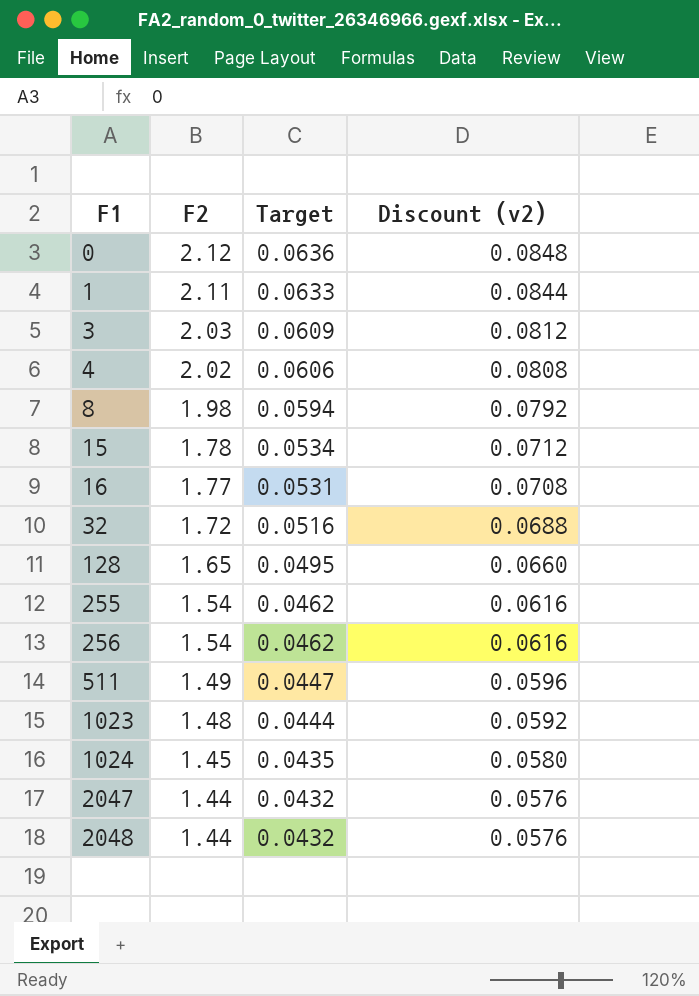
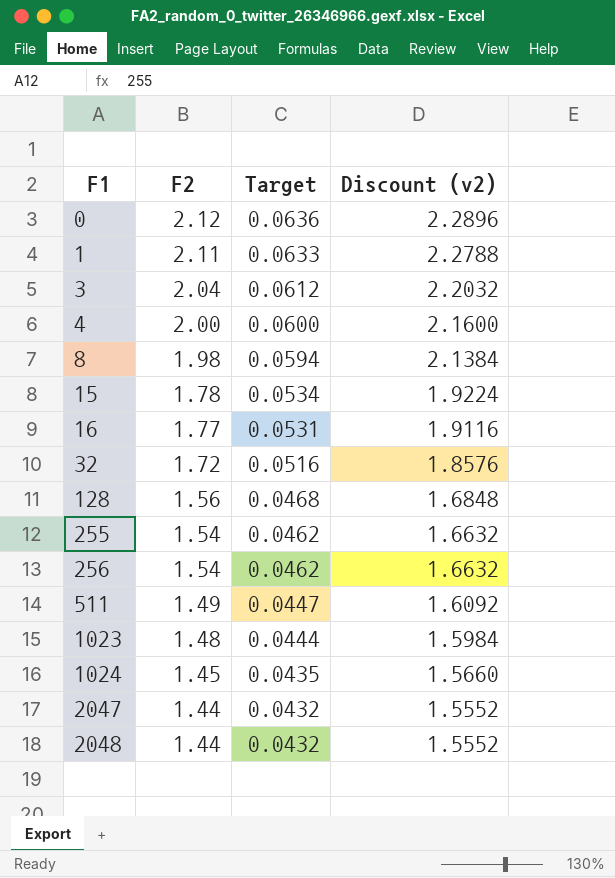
column Discount (v2) | formula: [F2] * 0.04 -> [F2] * 1.08
3 | F2: 2.03 -> 2.04
3 | Target: 0.0609 -> 0.0612
4 | F2: 2.02 -> 2.00
4 | Target: 0.0606 -> 0.0600
128 | F2: 1.65 -> 1.56
128 | Target: 0.0495 -> 0.0468

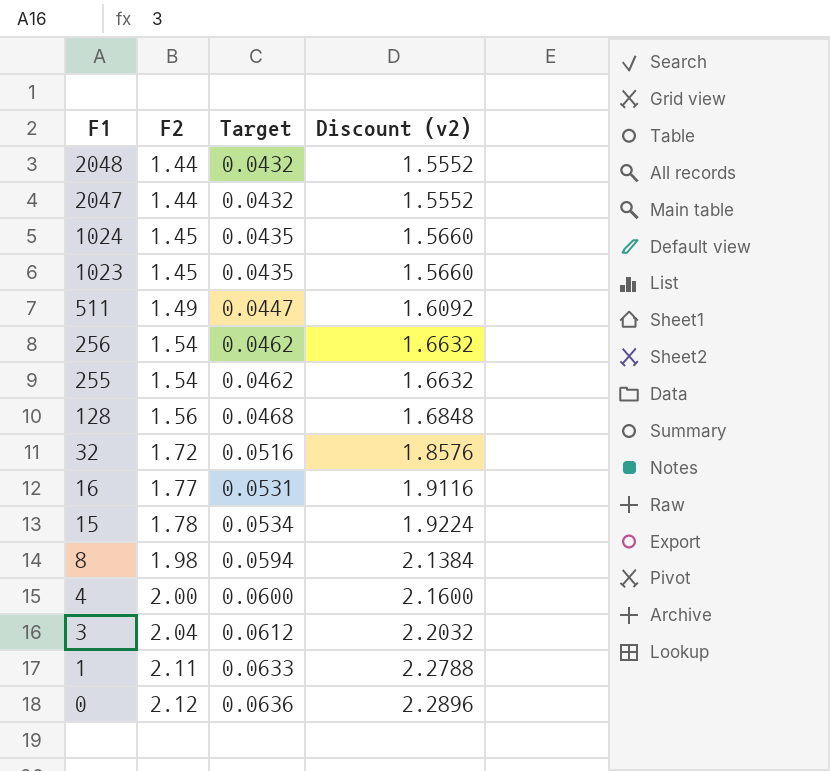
row order: F1 ascending -> F1 descending
1023 | F2: 1.48 -> 1.45
1023 | Target: 0.0444 -> 0.0435
1023 | Discount (v2): 1.5984 -> 1.5660

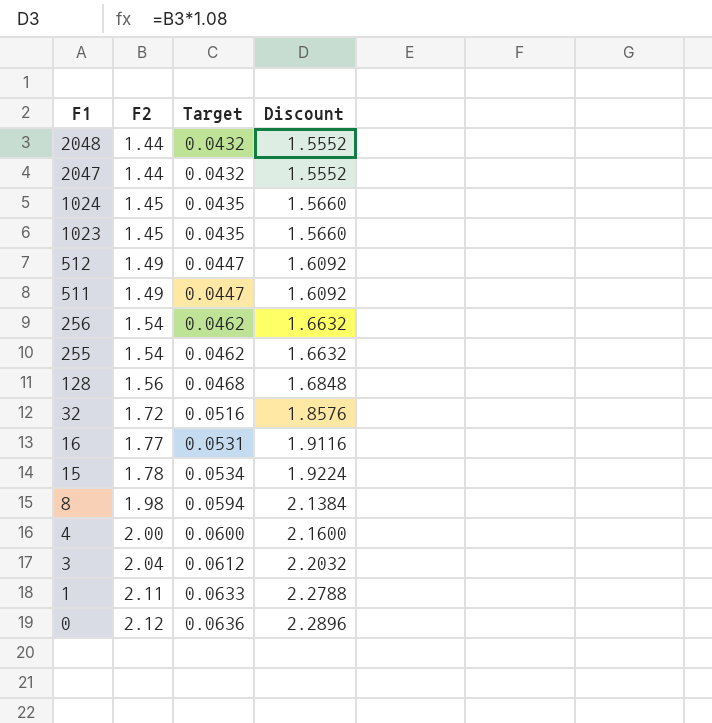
column name: Discount (v2) -> Discount
row 512: none -> 1.49 | 0.0447 | 1.6092

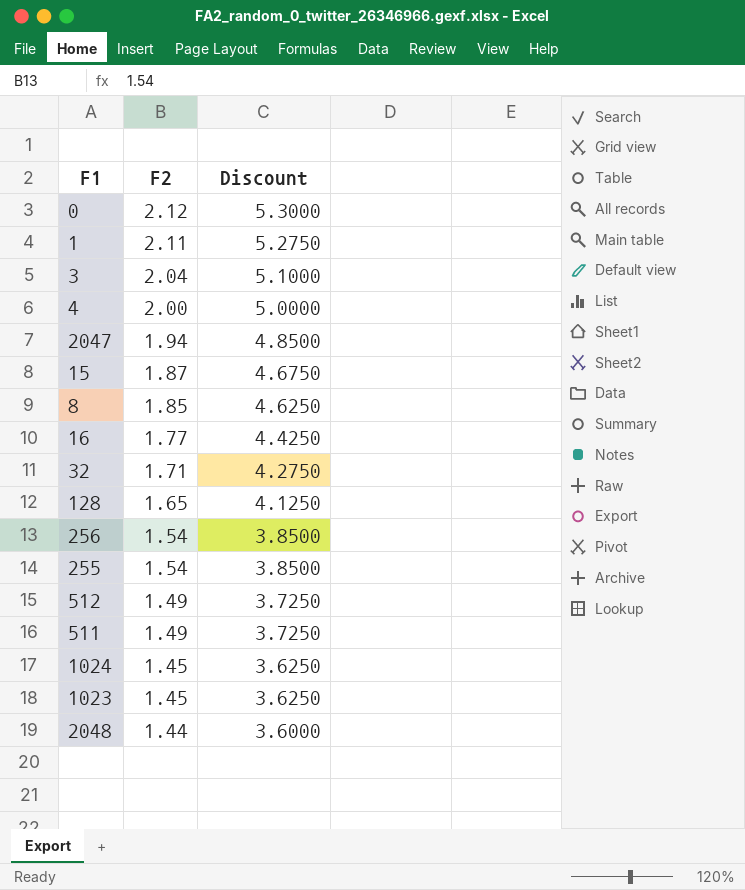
row order: F1 descending -> F2 descending
column Target | formula: [F2] * 0.03 -> none
column Discount | formula: [F2] * 1.08 -> [F2] * 2.5
2047 | F2: 1.44 -> 1.94
15 | F2: 1.78 -> 1.87
8 | F2: 1.98 -> 1.85
32 | F2: 1.72 -> 1.71
128 | F2: 1.56 -> 1.65

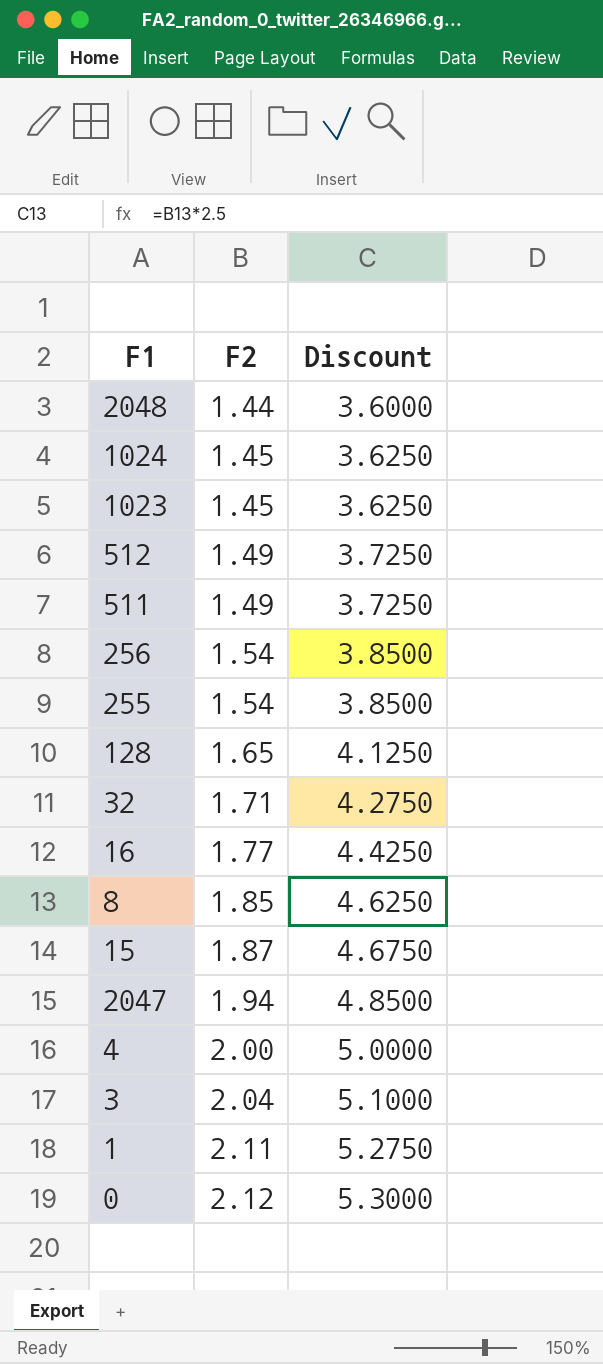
row order: F2 descending -> F2 ascending

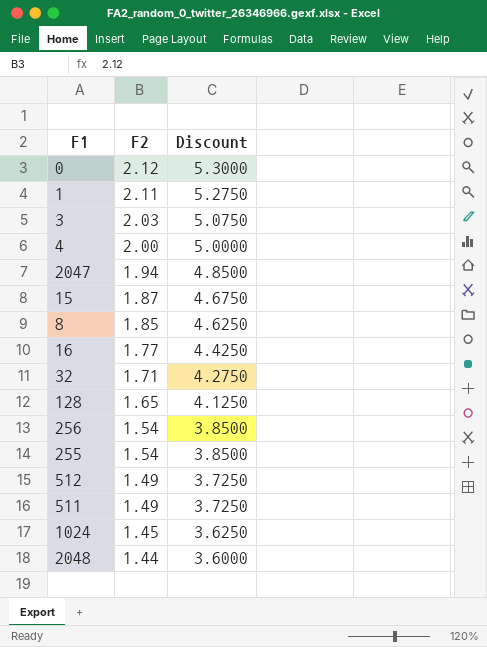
row order: F2 ascending -> F2 descending
row 1023: 1.45 | 3.6250 -> none
3 | F2: 2.04 -> 2.03
3 | Discount: 5.1000 -> 5.0750

